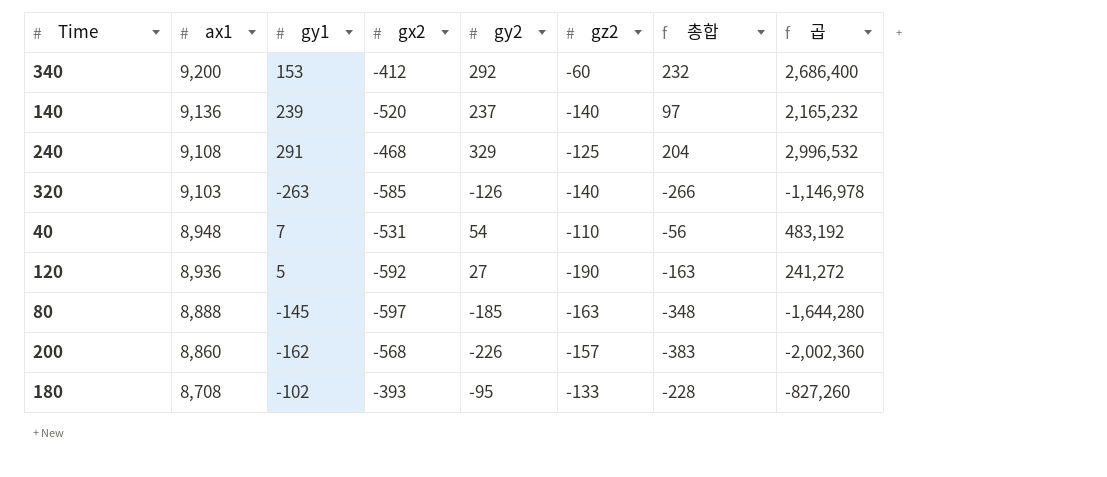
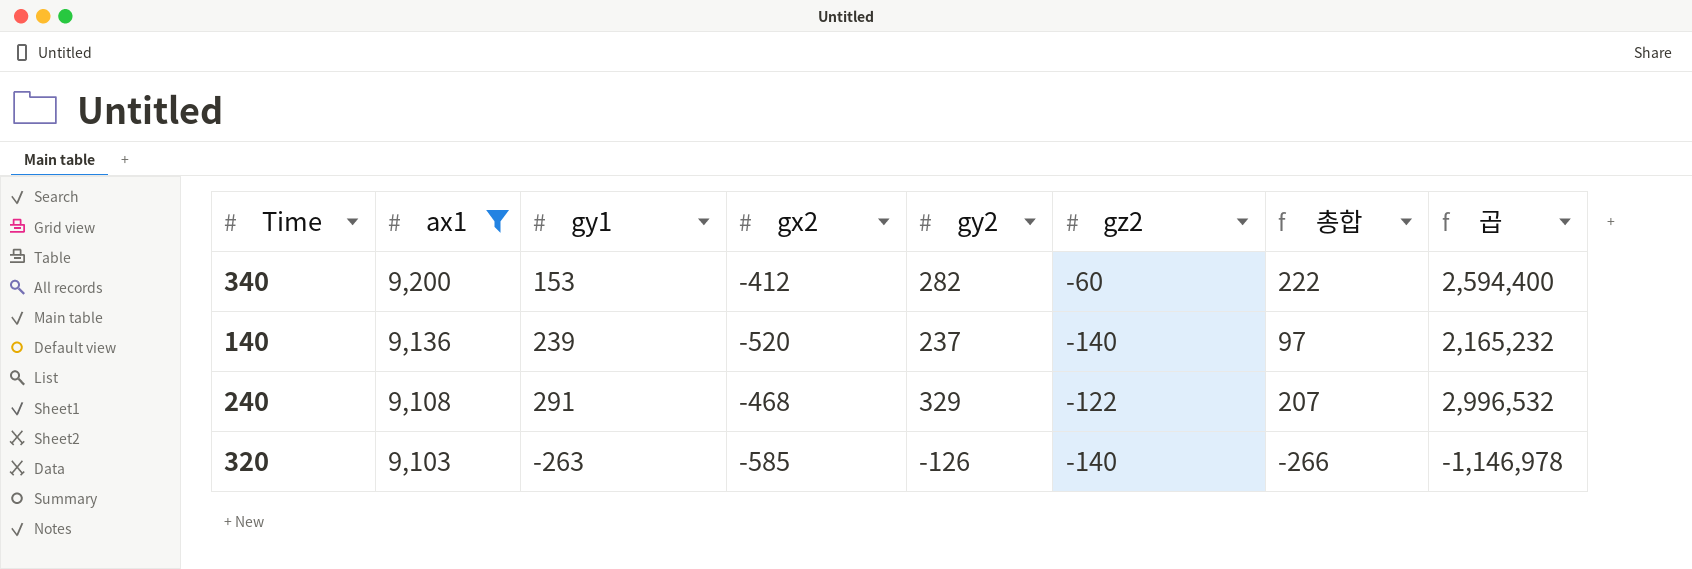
filter: none -> ax1 >= 9,103
340 | gy2: 292 -> 282
340 | 총합: 232 -> 222
340 | 곱: 2,686,400 -> 2,594,400
240 | gz2: -125 -> -122
240 | 총합: 204 -> 207

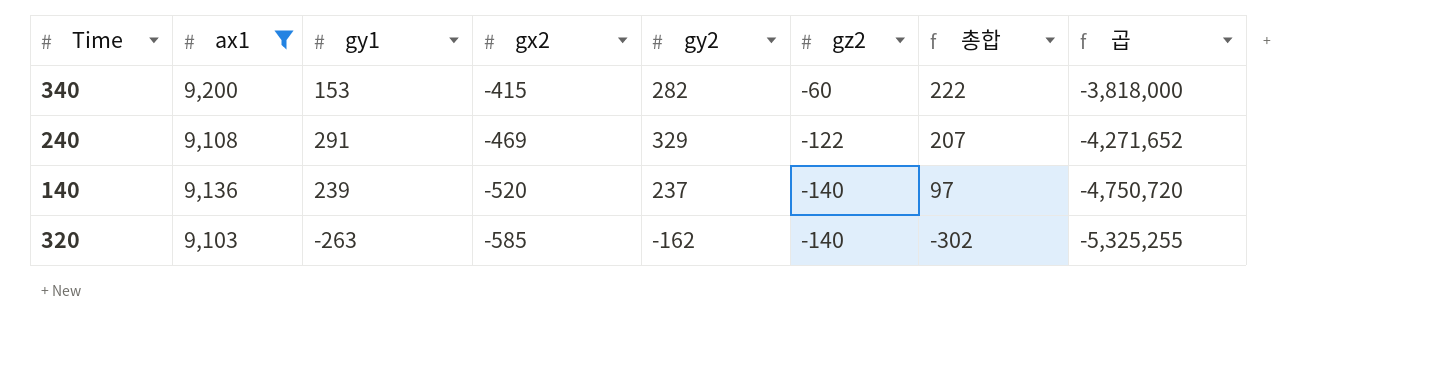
row order: ax1 descending -> gx2 descending
column 곱 | formula: [ax1] * [gy2] -> [ax1] * [gx2]
340 | gx2: -412 -> -415
240 | gx2: -468 -> -469
320 | gy2: -126 -> -162
320 | 총합: -266 -> -302

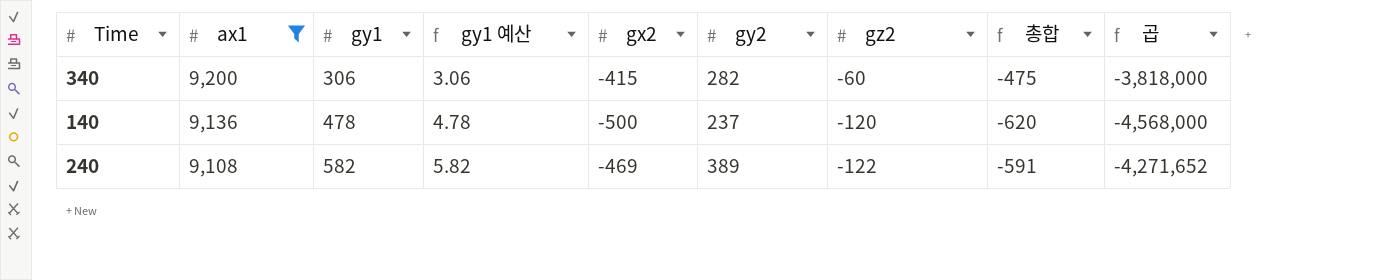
row order: gx2 descending -> ax1 descending
column gy1 예산 | formula: none -> [gy1] * 0.01
column 총합 | formula: [gy2] + [gz2] -> [gx2] + [gz2]
row 320: 9,103 | -263 | -585 | -162 | -140 | -302 | -5,325,255 -> none
340 | gy1: 153 -> 306
140 | gy1: 239 -> 478
140 | gx2: -520 -> -500
140 | gz2: -140 -> -120
140 | 곱: -4,750,720 -> -4,568,000
240 | gy1: 291 -> 582
240 | gy2: 329 -> 389

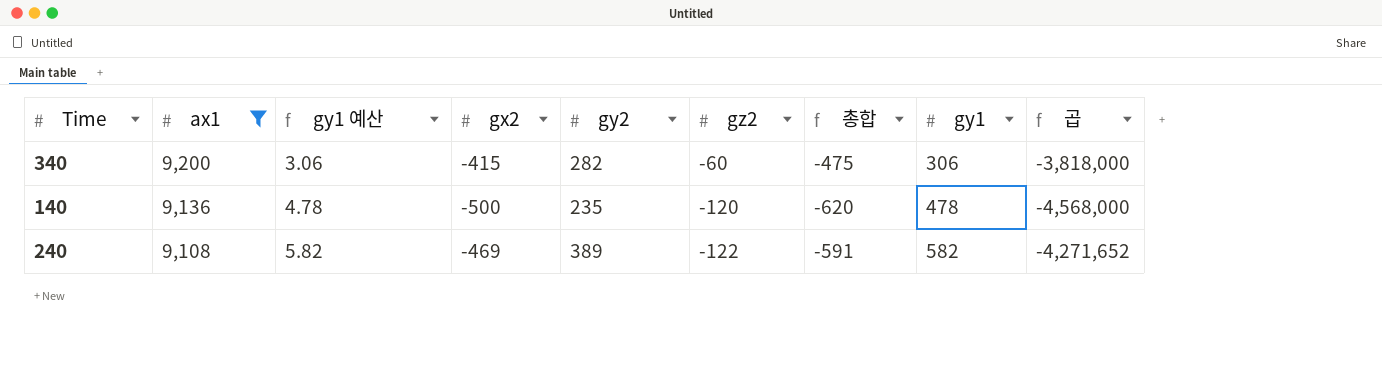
column gy1 | position: 3 -> 8
140 | gy2: 237 -> 235

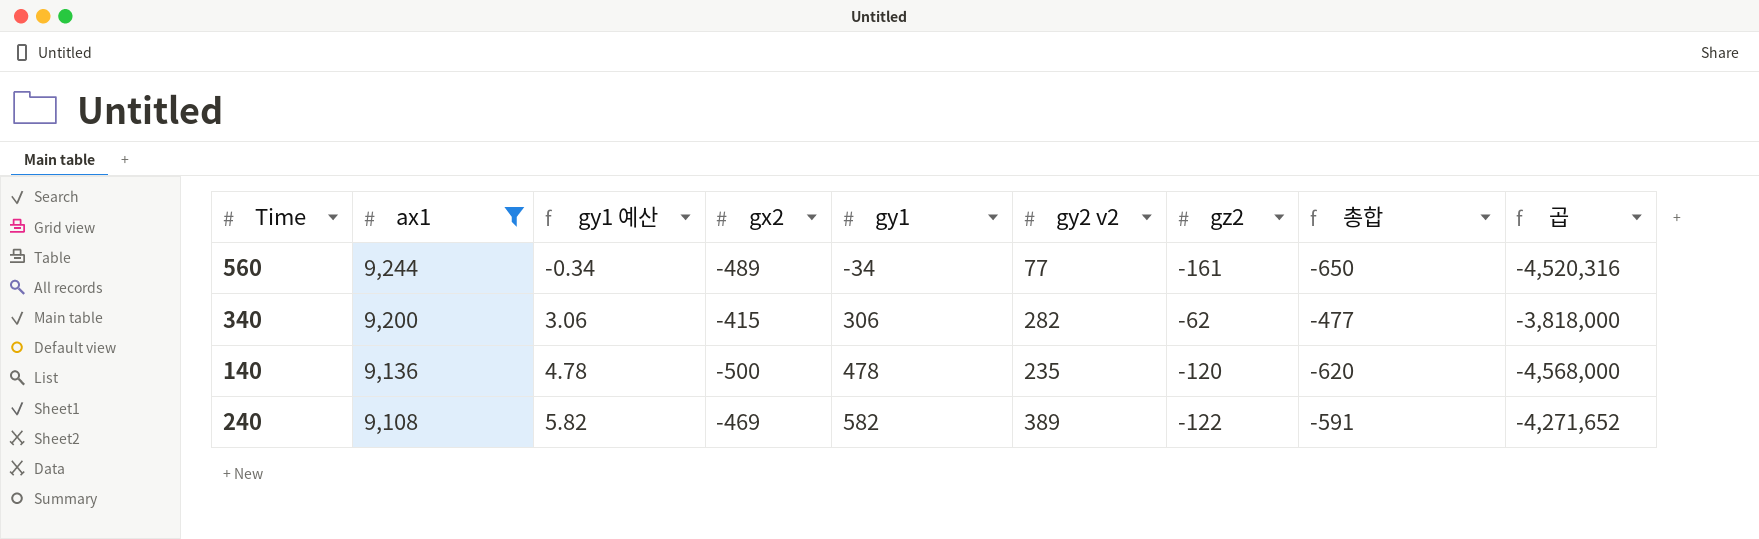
column gy1 | position: 8 -> 5
column name: gy2 -> gy2 v2
row 560: none -> 9,244 | -0.34 | -489 | -34 | 77 | -161 | -650 | -4,520,316
340 | gz2: -60 -> -62
340 | 총합: -475 -> -477

